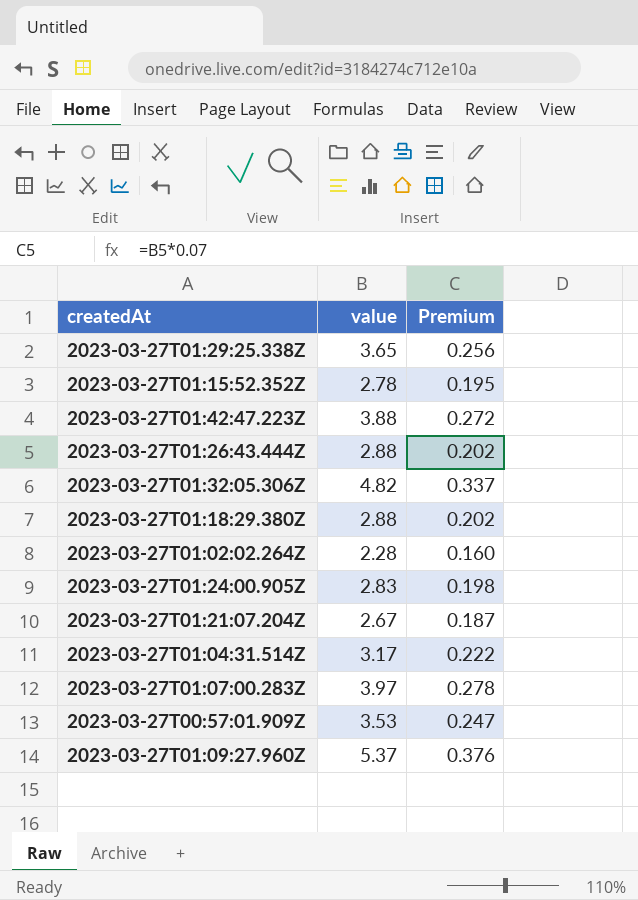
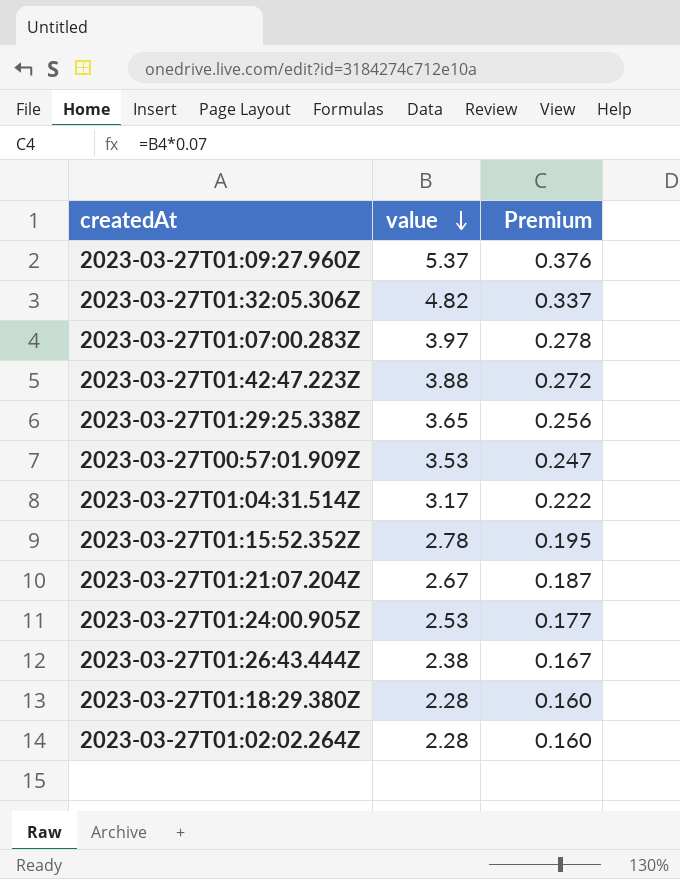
row order: none -> value descending
2023-03-27T01:24:00.905Z | value: 2.83 -> 2.53
2023-03-27T01:24:00.905Z | Premium: 0.198 -> 0.177
2023-03-27T01:26:43.444Z | value: 2.88 -> 2.38
2023-03-27T01:26:43.444Z | Premium: 0.202 -> 0.167
2023-03-27T01:18:29.380Z | value: 2.88 -> 2.28
2023-03-27T01:18:29.380Z | Premium: 0.202 -> 0.160

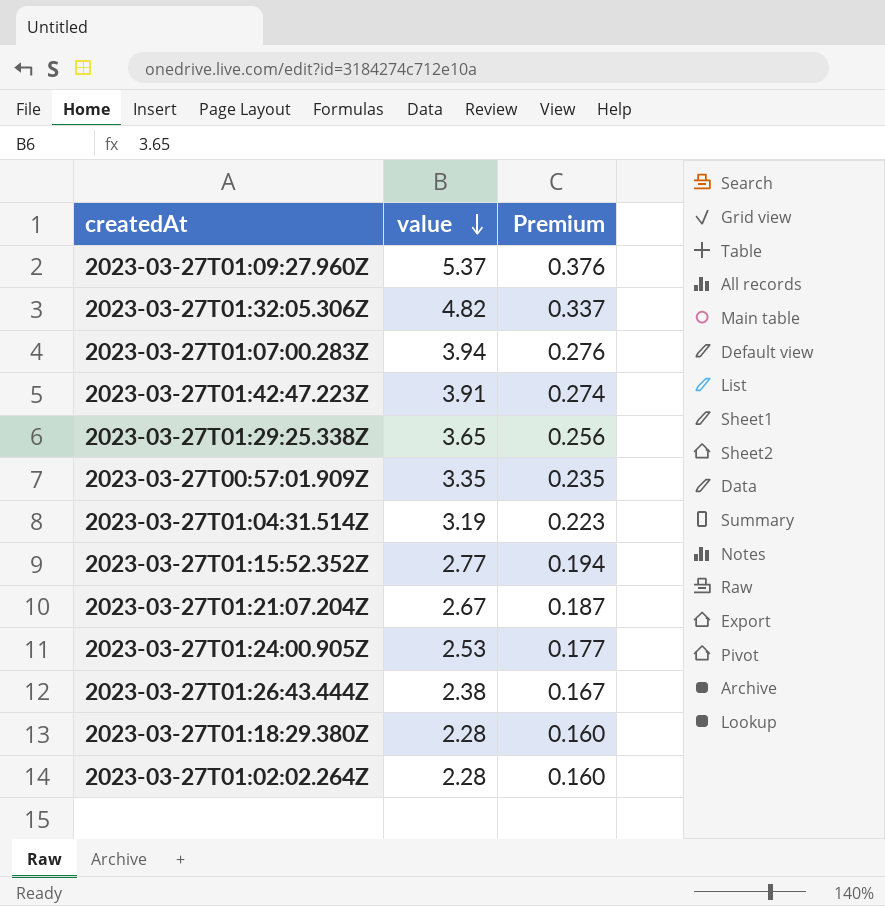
2023-03-27T01:07:00.283Z | value: 3.97 -> 3.94
2023-03-27T01:07:00.283Z | Premium: 0.278 -> 0.276
2023-03-27T01:42:47.223Z | value: 3.88 -> 3.91
2023-03-27T01:42:47.223Z | Premium: 0.272 -> 0.274
2023-03-27T00:57:01.909Z | value: 3.53 -> 3.35
2023-03-27T00:57:01.909Z | Premium: 0.247 -> 0.235
2023-03-27T01:04:31.514Z | value: 3.17 -> 3.19
2023-03-27T01:04:31.514Z | Premium: 0.222 -> 0.223
2023-03-27T01:15:52.352Z | value: 2.78 -> 2.77
2023-03-27T01:15:52.352Z | Premium: 0.195 -> 0.194

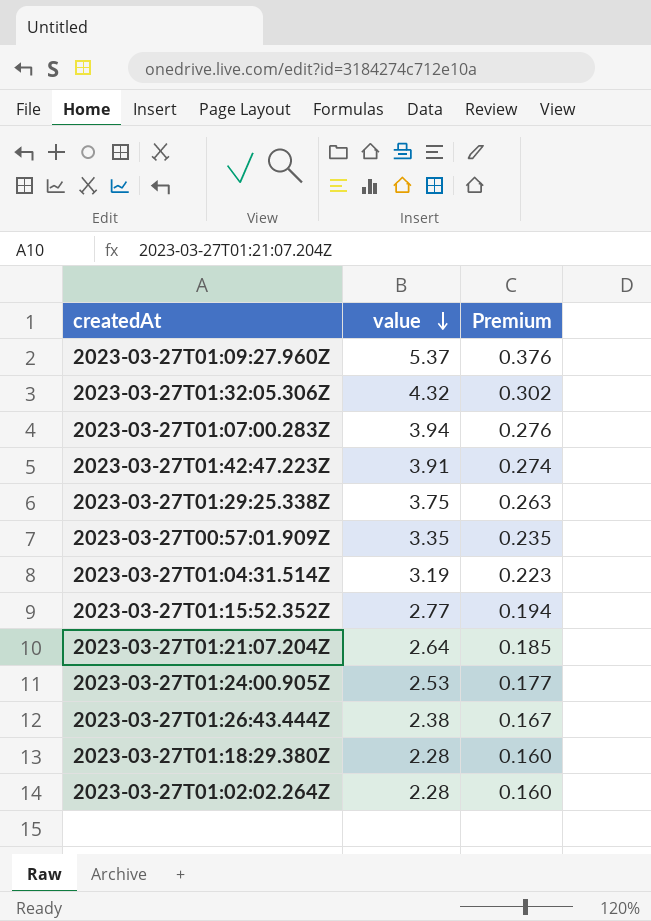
2023-03-27T01:32:05.306Z | value: 4.82 -> 4.32
2023-03-27T01:32:05.306Z | Premium: 0.337 -> 0.302
2023-03-27T01:29:25.338Z | value: 3.65 -> 3.75
2023-03-27T01:29:25.338Z | Premium: 0.256 -> 0.263
2023-03-27T01:21:07.204Z | value: 2.67 -> 2.64
2023-03-27T01:21:07.204Z | Premium: 0.187 -> 0.185

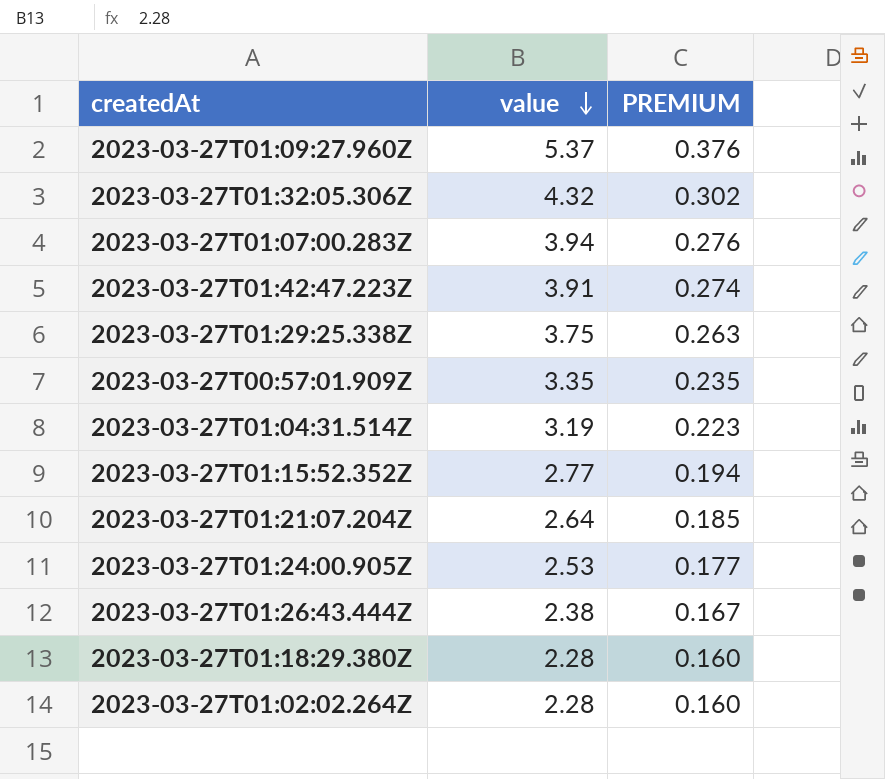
column name: Premium -> PREMIUM

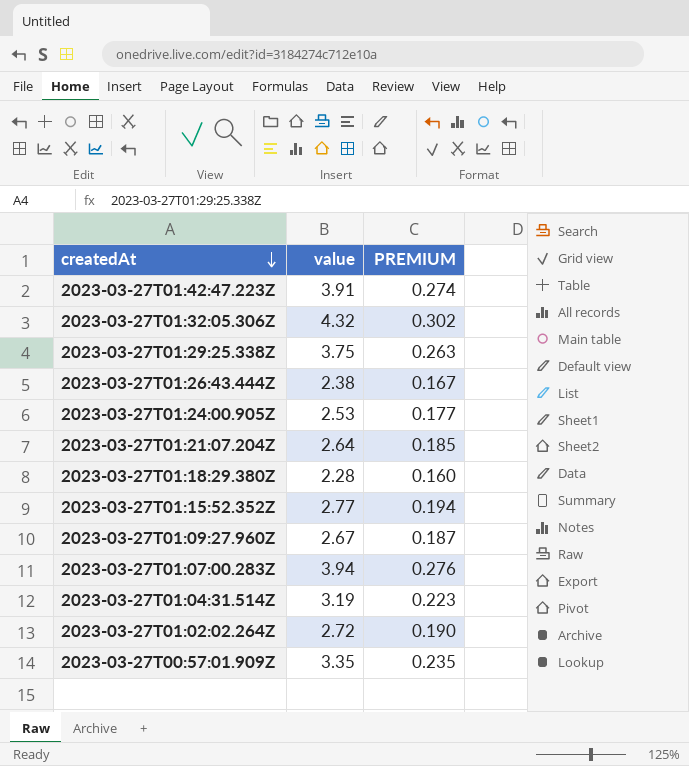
row order: value descending -> createdAt descending
2023-03-27T01:09:27.960Z | value: 5.37 -> 2.67
2023-03-27T01:09:27.960Z | PREMIUM: 0.376 -> 0.187
2023-03-27T01:02:02.264Z | value: 2.28 -> 2.72
2023-03-27T01:02:02.264Z | PREMIUM: 0.160 -> 0.190

